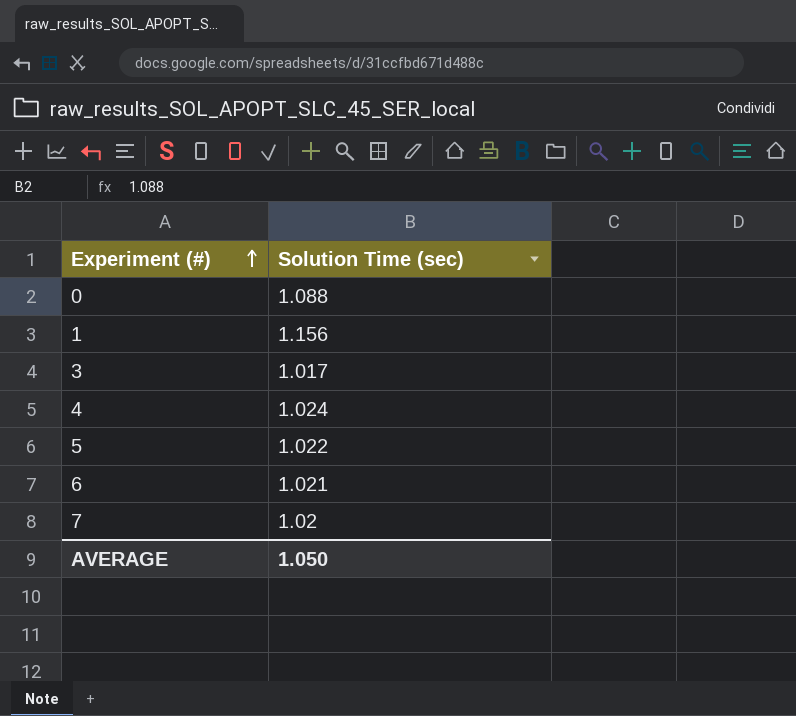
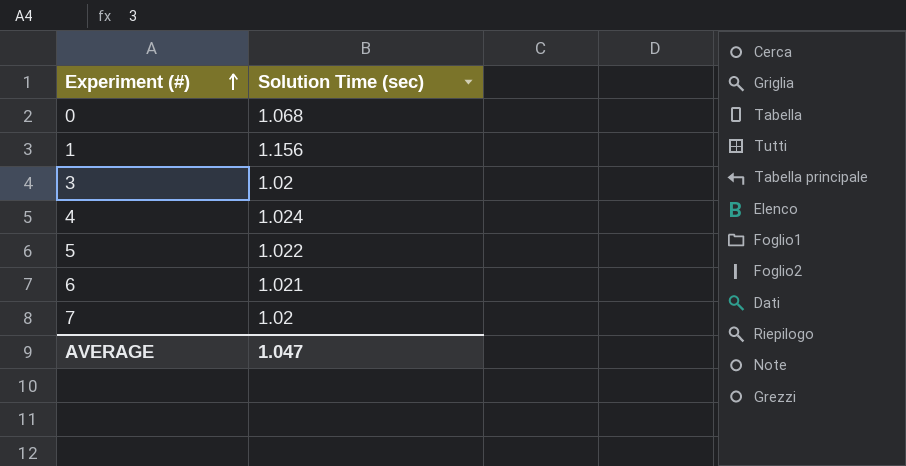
0 | Solution Time (sec): 1.088 -> 1.068
3 | Solution Time (sec): 1.017 -> 1.02
AVERAGE | Solution Time (sec): 1.050 -> 1.047

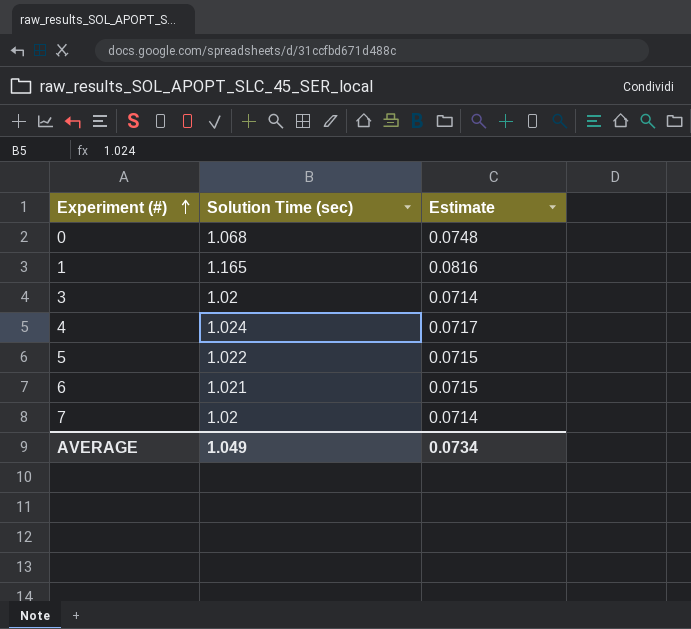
column Estimate | formula: none -> [Solution Time (sec)] * 0.07
1 | Solution Time (sec): 1.156 -> 1.165
AVERAGE | Solution Time (sec): 1.047 -> 1.049

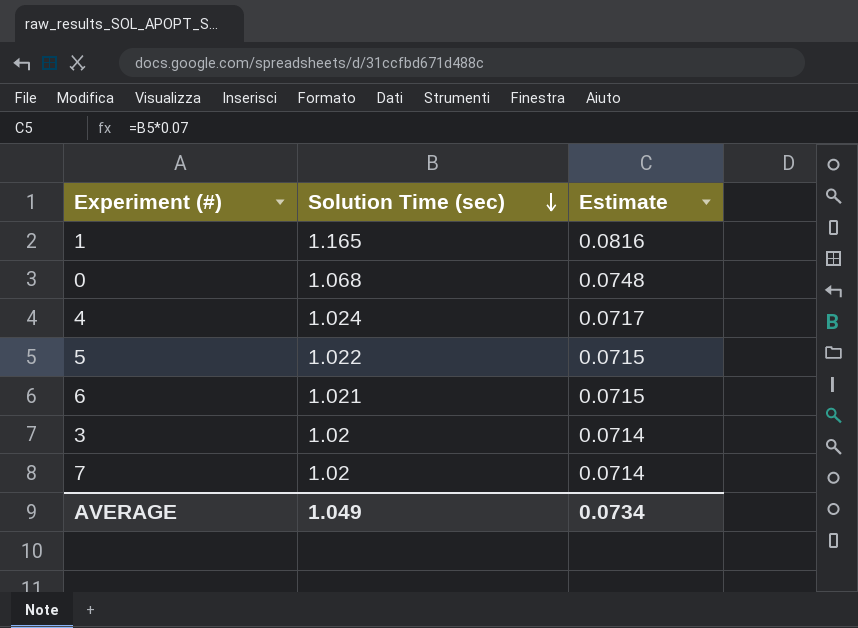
row order: Experiment (#) ascending -> Solution Time (sec) descending

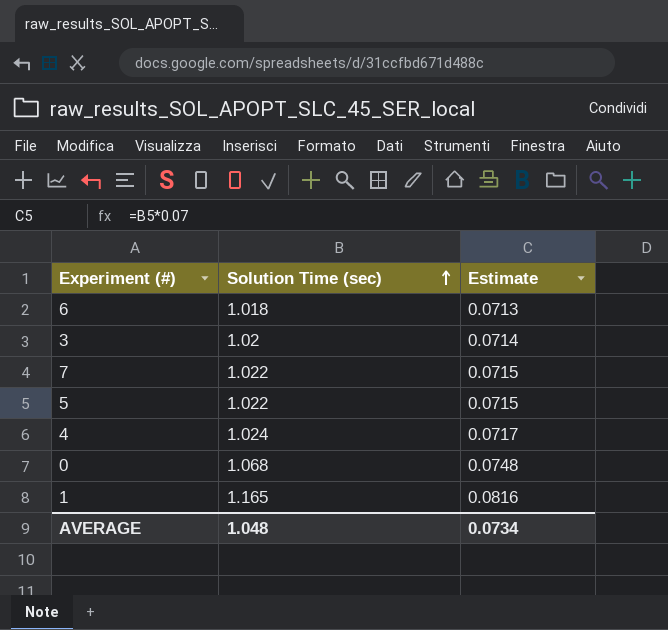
row order: Solution Time (sec) descending -> Solution Time (sec) ascending
6 | Solution Time (sec): 1.021 -> 1.018
6 | Estimate: 0.0715 -> 0.0713
7 | Solution Time (sec): 1.02 -> 1.022
7 | Estimate: 0.0714 -> 0.0715
AVERAGE | Solution Time (sec): 1.049 -> 1.048

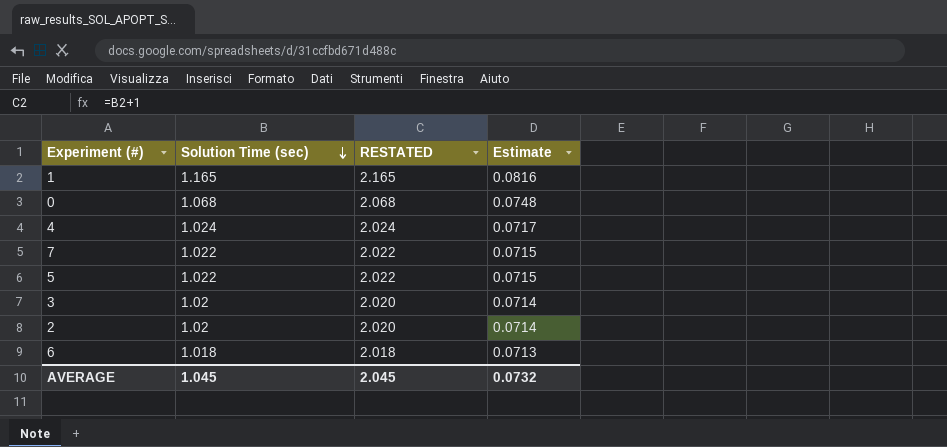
row order: Solution Time (sec) ascending -> Solution Time (sec) descending
column RESTATED | formula: none -> [Solution Time (sec)] + 1
row 2: none -> 1.02 | 2.020 | 0.0714
AVERAGE | Solution Time (sec): 1.048 -> 1.045
AVERAGE | Estimate: 0.0734 -> 0.0732

